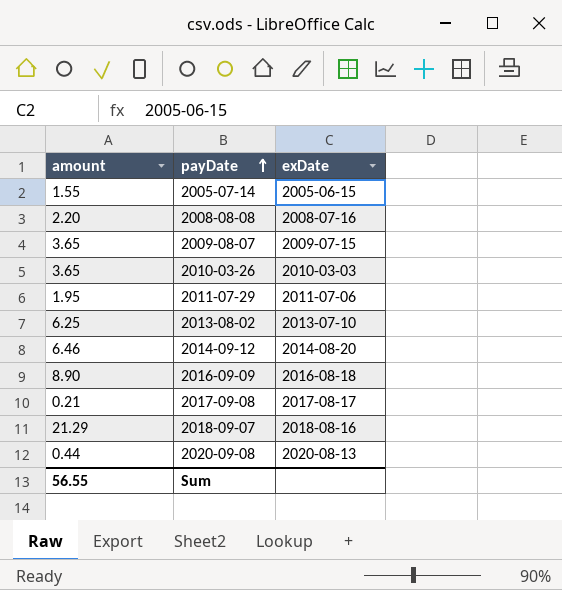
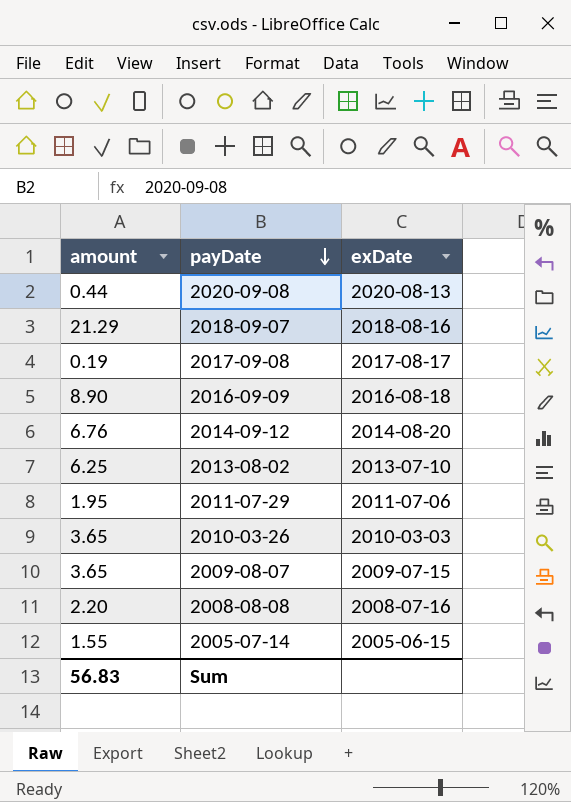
row order: payDate ascending -> payDate descending
2017-09-08 | amount: 0.21 -> 0.19
2014-09-12 | amount: 6.46 -> 6.76
Sum | amount: 56.55 -> 56.83

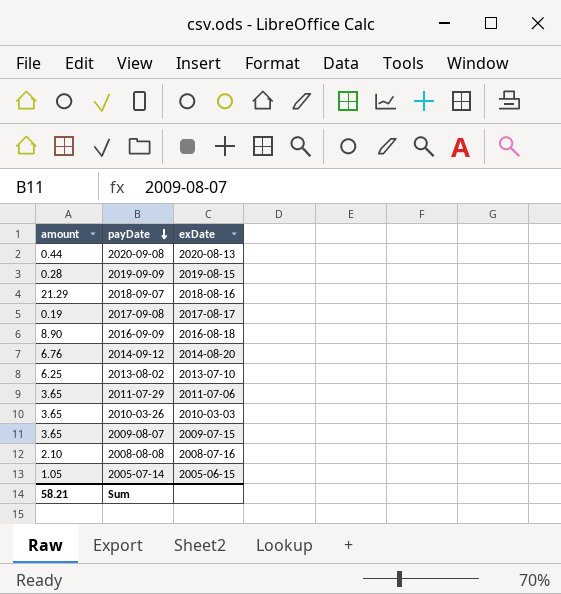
row 2019-09-09: none -> 0.28 | 2019-08-15
2011-07-29 | amount: 1.95 -> 3.65
2008-08-08 | amount: 2.20 -> 2.10
2005-07-14 | amount: 1.55 -> 1.05
Sum | amount: 56.83 -> 58.21

